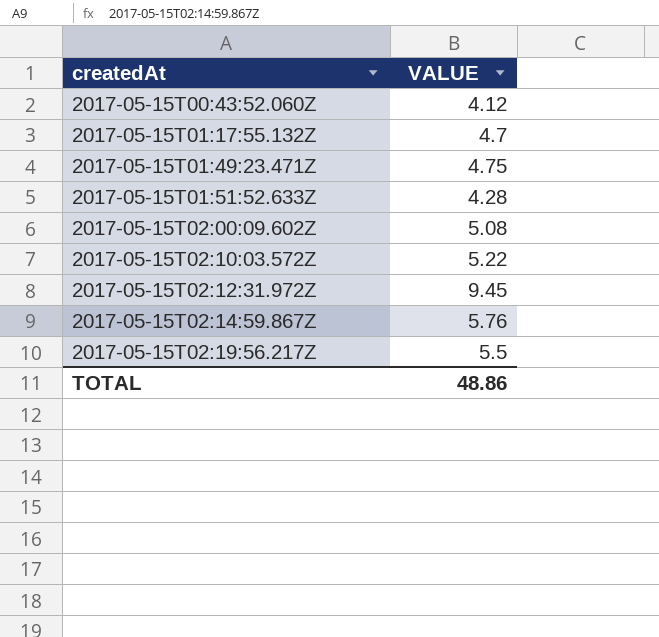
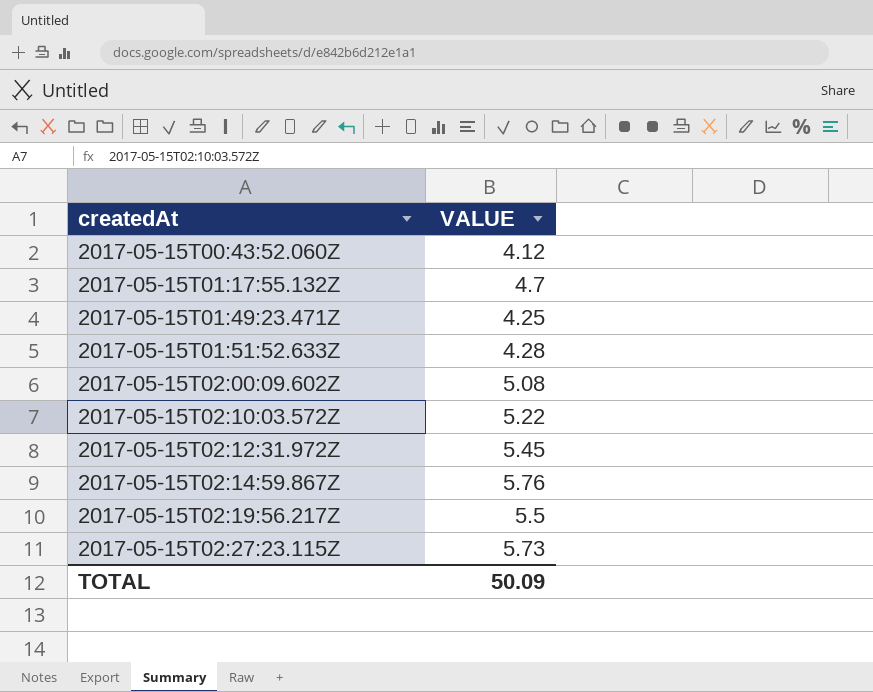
2017-05-15T01:49:23.471Z | VALUE: 4.75 -> 4.25
2017-05-15T02:12:31.972Z | VALUE: 9.45 -> 5.45
row 2017-05-15T02:27:23.115Z: none -> 5.73
TOTAL | VALUE: 48.86 -> 50.09

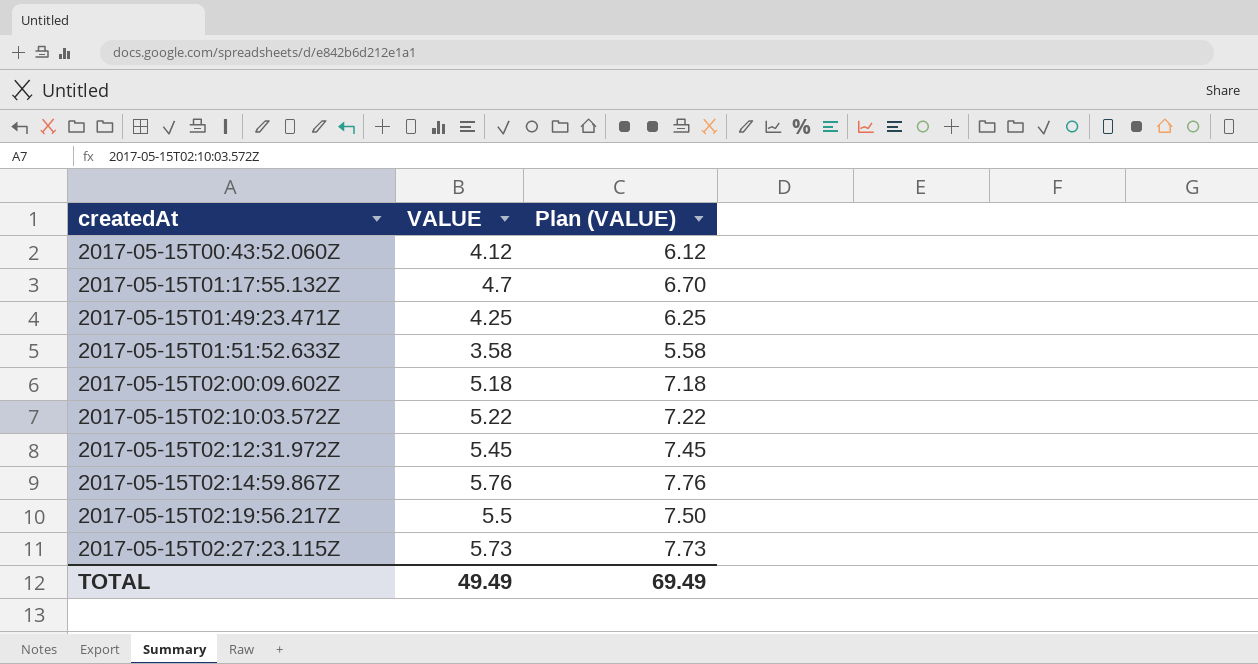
column Plan (VALUE) | formula: none -> [VALUE] + 2
2017-05-15T01:51:52.633Z | VALUE: 4.28 -> 3.58
2017-05-15T02:00:09.602Z | VALUE: 5.08 -> 5.18
TOTAL | VALUE: 50.09 -> 49.49

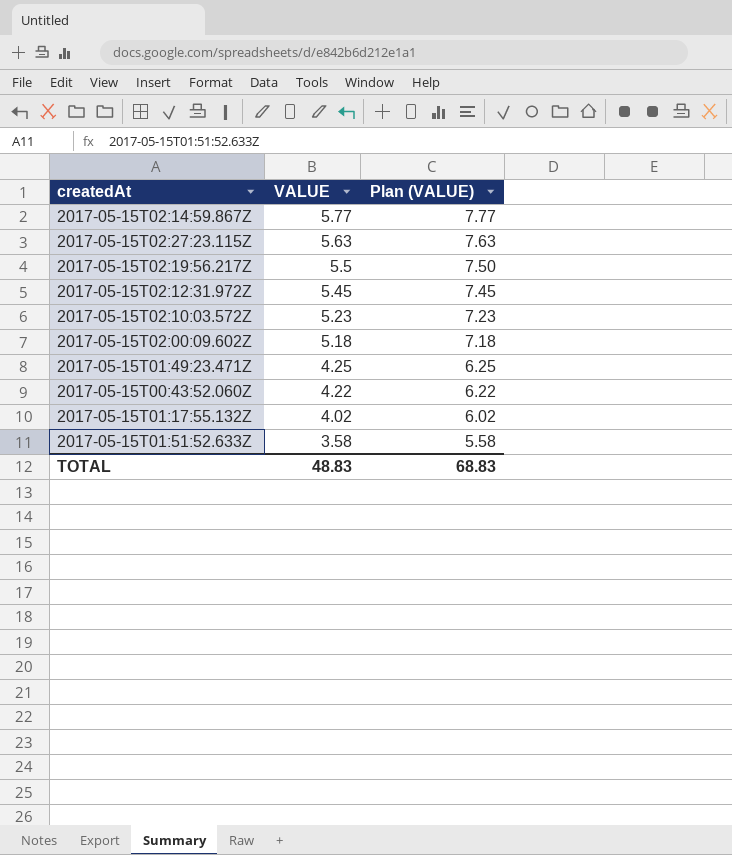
row order: createdAt ascending -> VALUE descending
2017-05-15T02:14:59.867Z | VALUE: 5.76 -> 5.77
2017-05-15T02:14:59.867Z | Plan (VALUE): 7.76 -> 7.77
2017-05-15T02:27:23.115Z | VALUE: 5.73 -> 5.63
2017-05-15T02:27:23.115Z | Plan (VALUE): 7.73 -> 7.63
2017-05-15T02:10:03.572Z | VALUE: 5.22 -> 5.23
2017-05-15T02:10:03.572Z | Plan (VALUE): 7.22 -> 7.23
2017-05-15T00:43:52.060Z | VALUE: 4.12 -> 4.22
2017-05-15T00:43:52.060Z | Plan (VALUE): 6.12 -> 6.22
2017-05-15T01:17:55.132Z | VALUE: 4.7 -> 4.02
2017-05-15T01:17:55.132Z | Plan (VALUE): 6.70 -> 6.02
TOTAL | VALUE: 49.49 -> 48.83
TOTAL | Plan (VALUE): 69.49 -> 68.83

